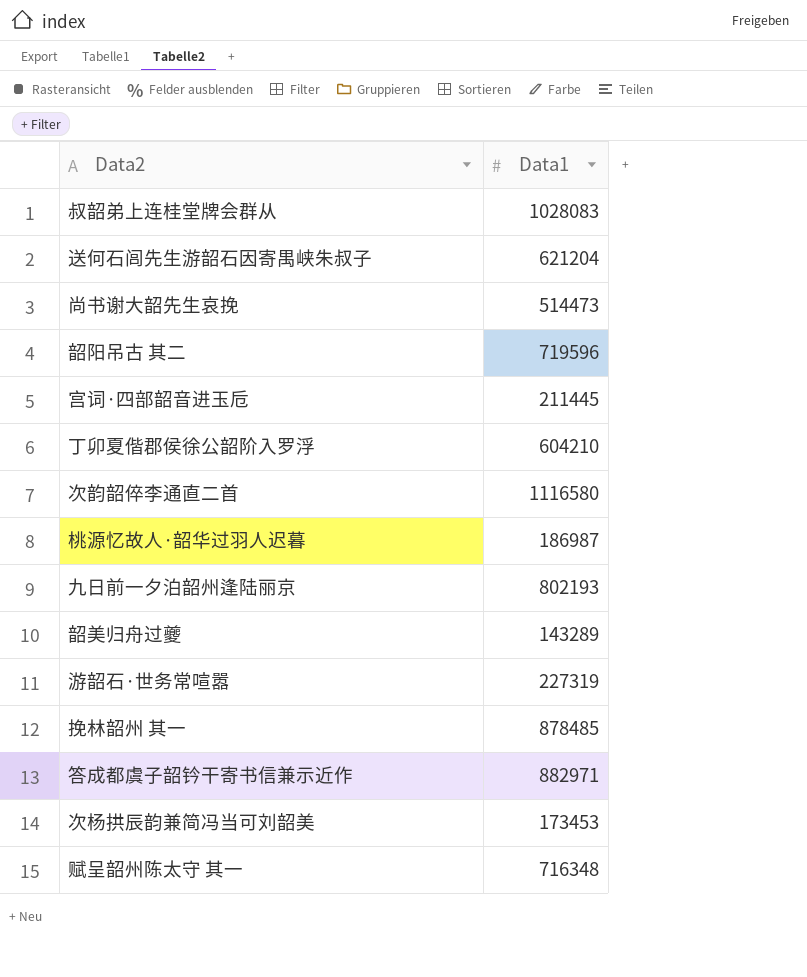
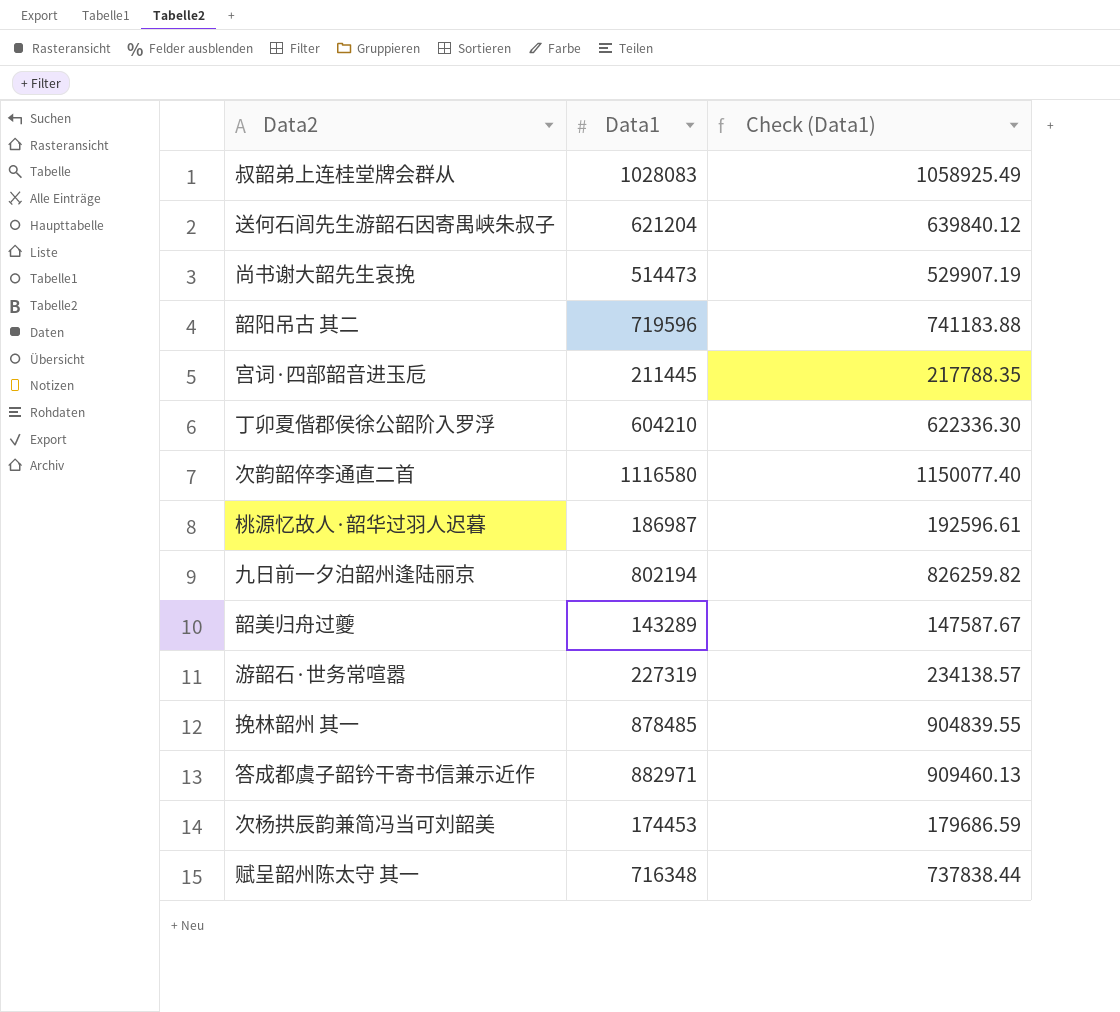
column Check (Data1) | formula: none -> [Data1] * 1.03
九日前一夕泊韶州逢陆丽京 | Data1: 802193 -> 802194
次杨拱辰韵兼简冯当可刘韶美 | Data1: 173453 -> 174453

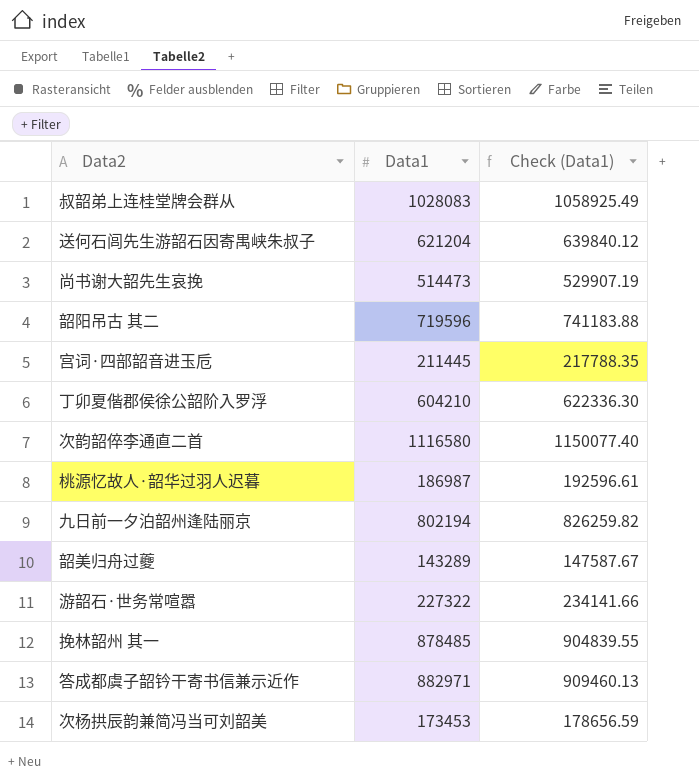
row 赋呈韶州陈太守 其一: 716348 | 737838.44 -> none
游韶石·世务常喧嚣 | Data1: 227319 -> 227322
游韶石·世务常喧嚣 | Check (Data1): 234138.57 -> 234141.66
次杨拱辰韵兼简冯当可刘韶美 | Data1: 174453 -> 173453
次杨拱辰韵兼简冯当可刘韶美 | Check (Data1): 179686.59 -> 178656.59

